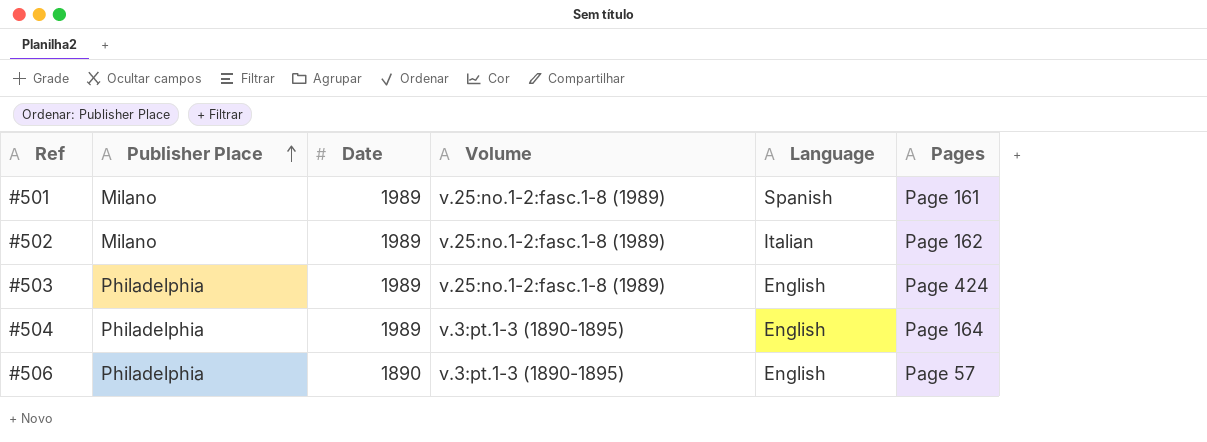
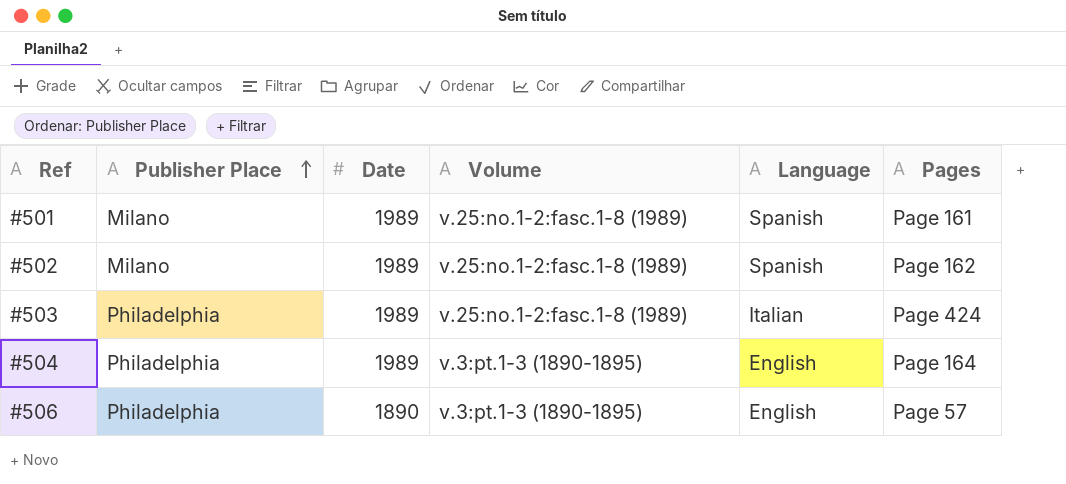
#502 | Language: Italian -> Spanish
#503 | Language: English -> Italian

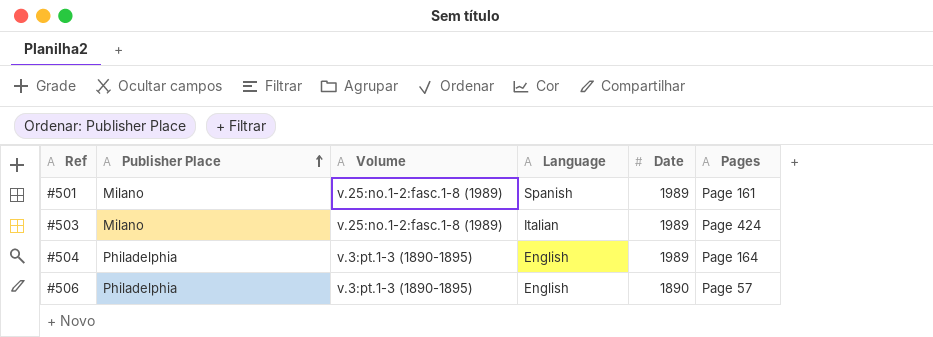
column Date | position: 3 -> 5
row #502: Milano | 1989 | v.25:no.1-2:fasc.1-8 (1989) | Spanish | Page 162 -> none
#503 | Publisher Place: Philadelphia -> Milano

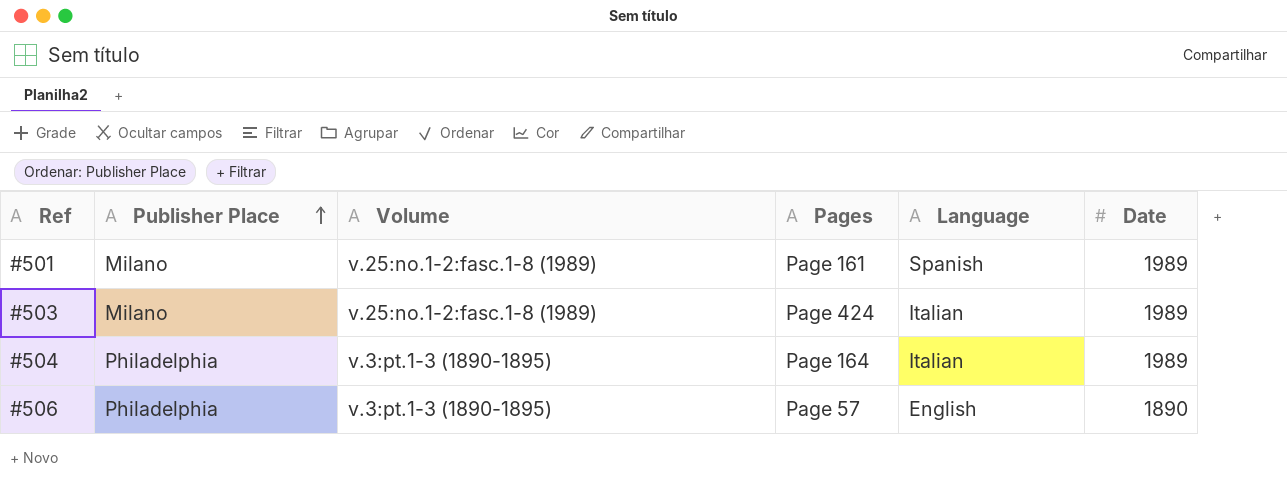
column Pages | position: 6 -> 4
#504 | Language: English -> Italian

